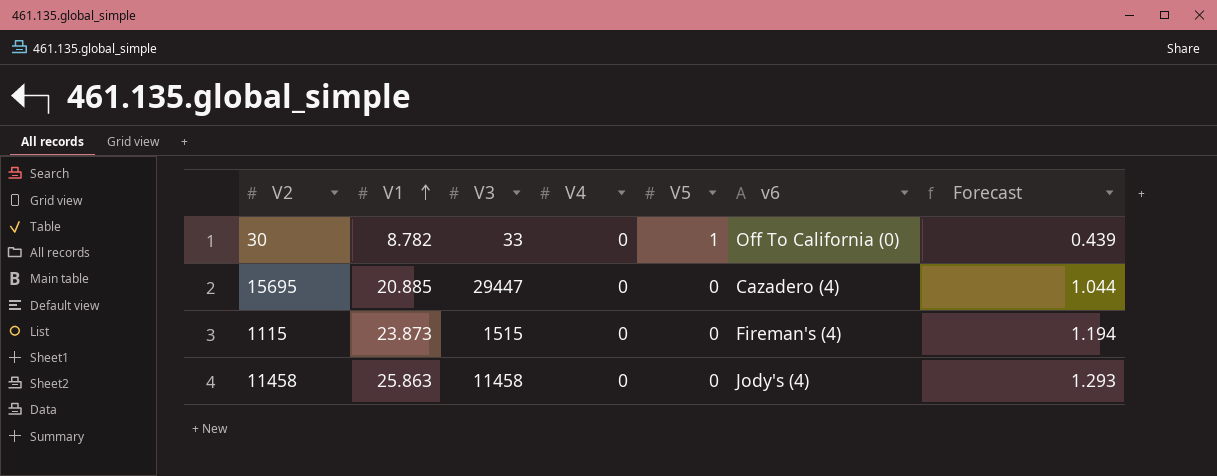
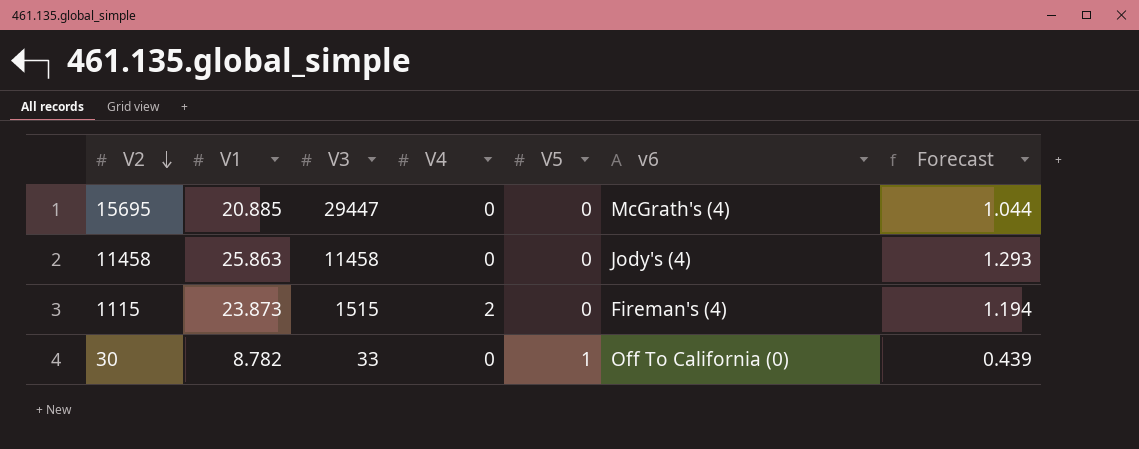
row order: V1 ascending -> V2 descending
15695 | v6: Cazadero (4) -> McGrath's (4)
1115 | V4: 0 -> 2

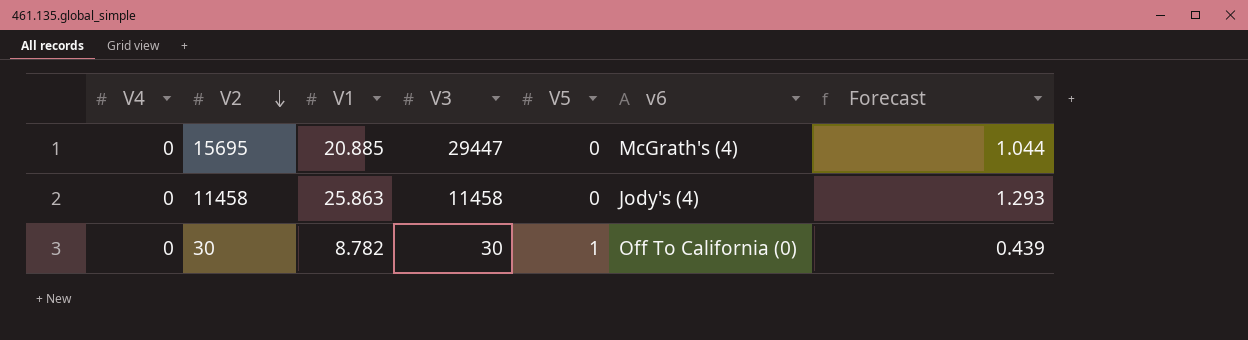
column V4 | position: 4 -> 1
row 1115: 23.873 | 1515 | 2 | 0 | Fireman's (4) | 1.194 -> none
30 | V3: 33 -> 30

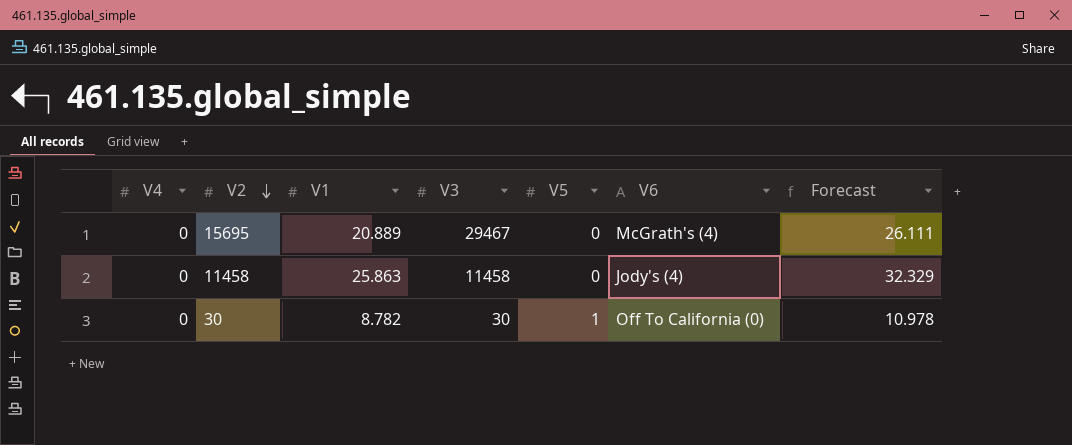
column name: v6 -> V6
column Forecast | formula: [V1] * 0.05 -> [V1] * 1.25
15695 | V1: 20.885 -> 20.889
15695 | V3: 29447 -> 29467

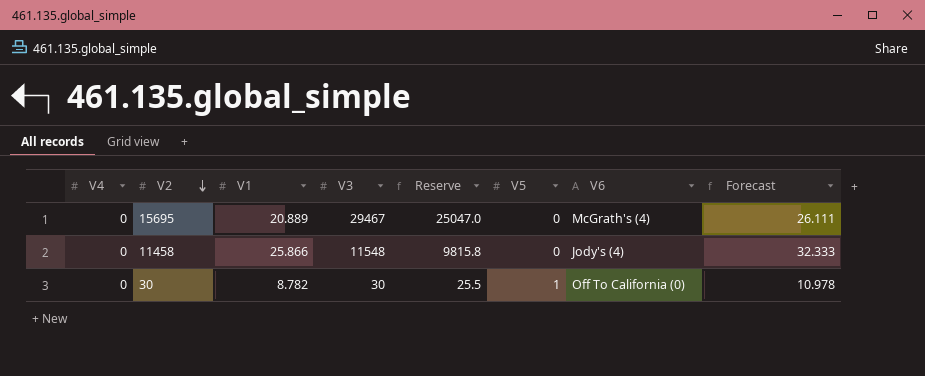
column Reserve | formula: none -> [V3] * 0.85
11458 | V1: 25.863 -> 25.866
11458 | V3: 11458 -> 11548
11458 | Forecast: 32.329 -> 32.333

